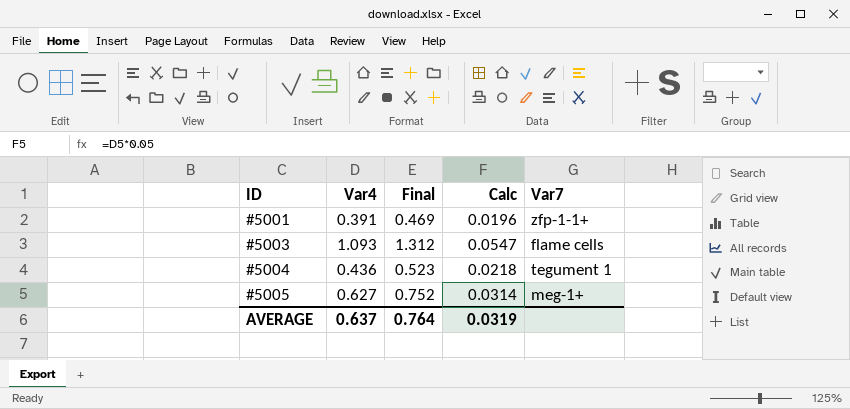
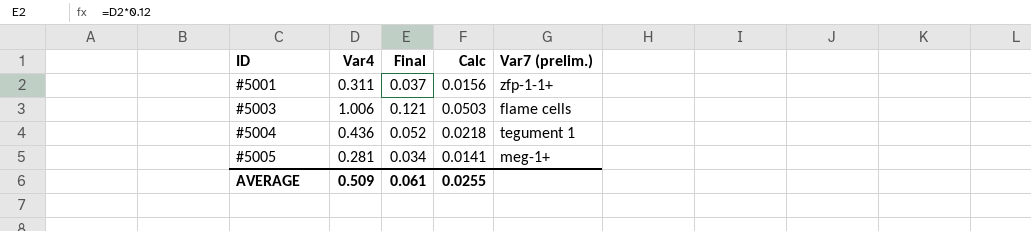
column Final | formula: [Var4] * 1.2 -> [Var4] * 0.12
column name: Var7 -> Var7 (prelim.)
#5001 | Var4: 0.391 -> 0.311
#5001 | Calc: 0.0196 -> 0.0156
#5003 | Var4: 1.093 -> 1.006
#5003 | Calc: 0.0547 -> 0.0503
#5005 | Var4: 0.627 -> 0.281
#5005 | Calc: 0.0314 -> 0.0141
AVERAGE | Var4: 0.637 -> 0.509
AVERAGE | Final: 0.764 -> 0.061
AVERAGE | Calc: 0.0319 -> 0.0255

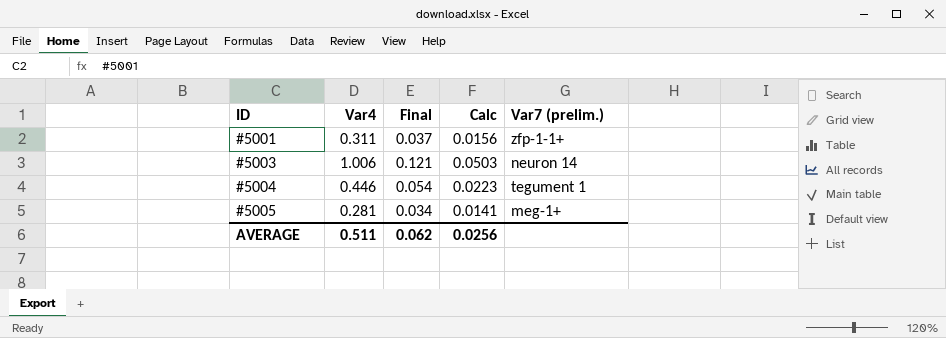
#5003 | Var7 (prelim.): flame cells -> neuron 14
#5004 | Var4: 0.436 -> 0.446
#5004 | Final: 0.052 -> 0.054
#5004 | Calc: 0.0218 -> 0.0223
AVERAGE | Var4: 0.509 -> 0.511
AVERAGE | Final: 0.061 -> 0.062
AVERAGE | Calc: 0.0255 -> 0.0256

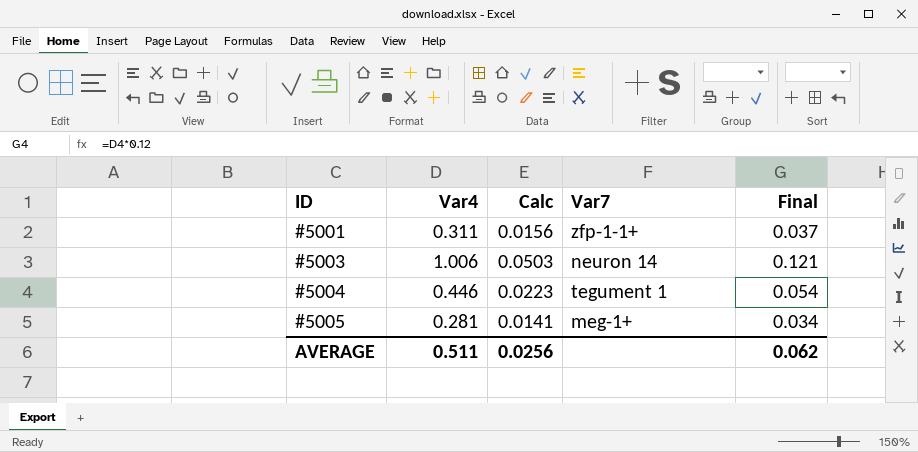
column name: Var7 (prelim.) -> Var7
column Final | position: 3 -> 5

